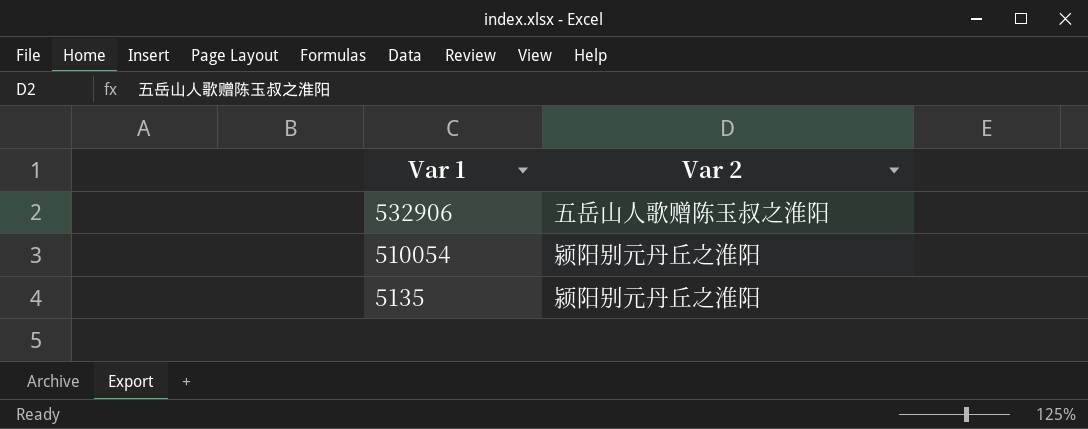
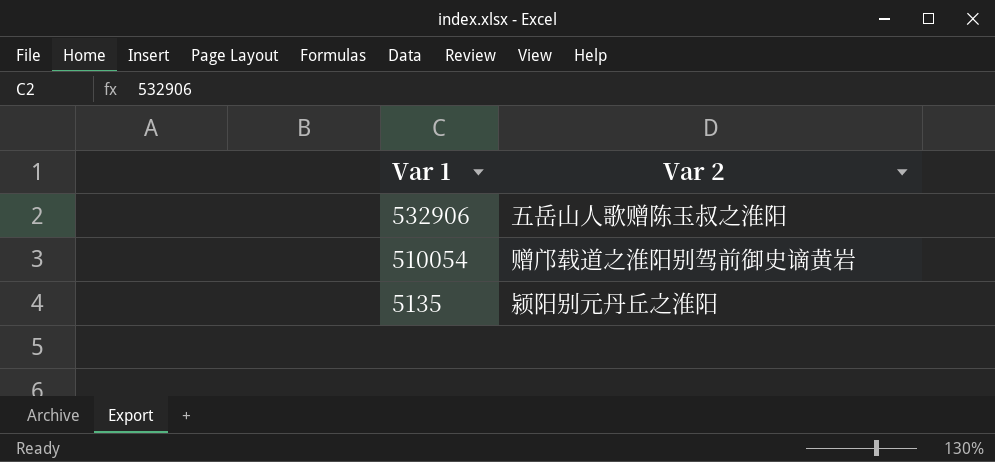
510054 | Var 2: 颍阳别元丹丘之淮阳 -> 赠邝载道之淮阳别驾前御史谪黄岩

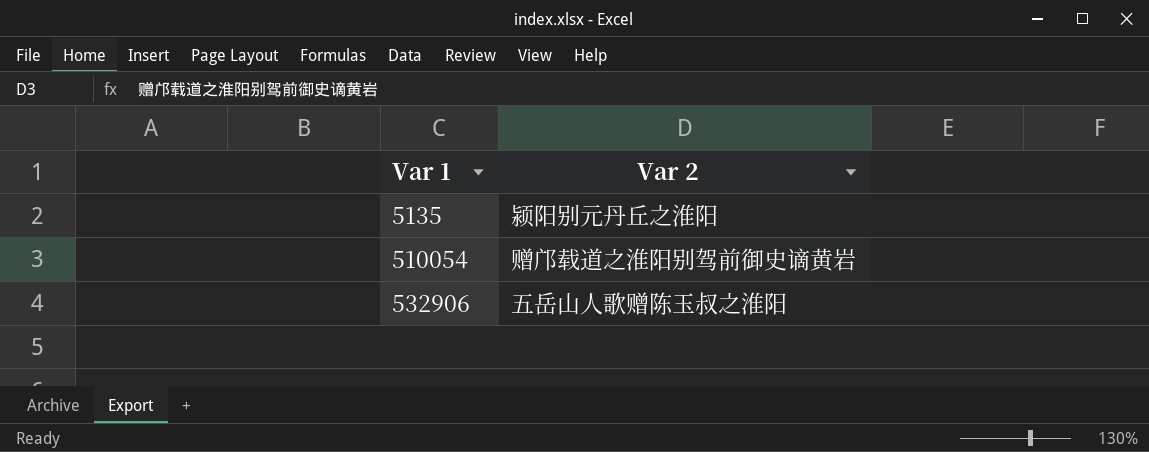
row order: Var 1 descending -> Var 1 ascending

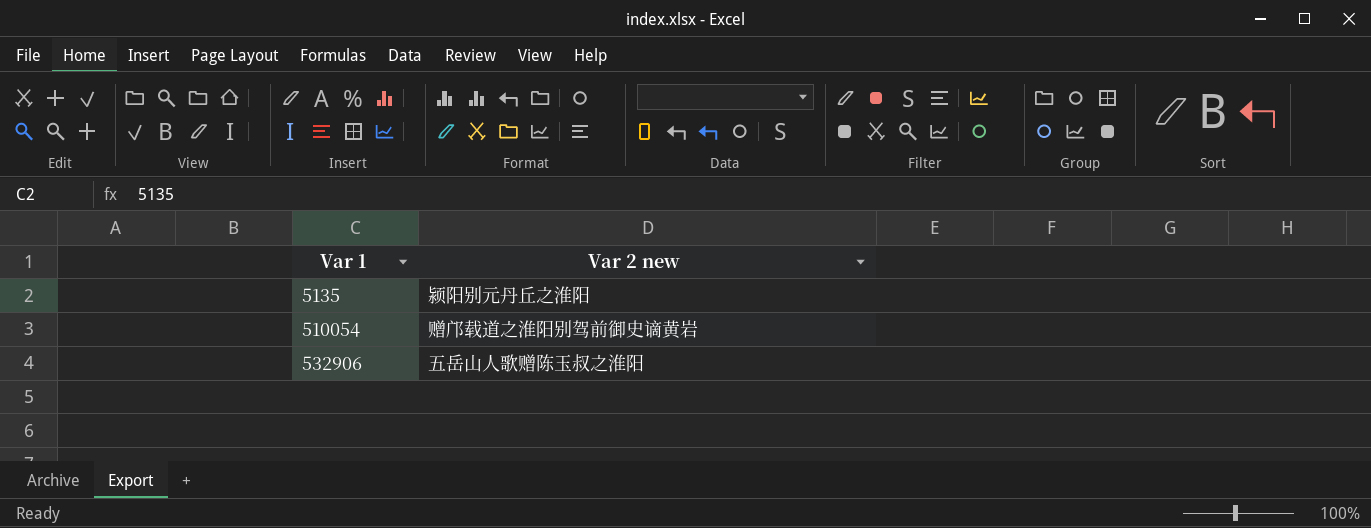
column name: Var 2 -> Var 2 new

